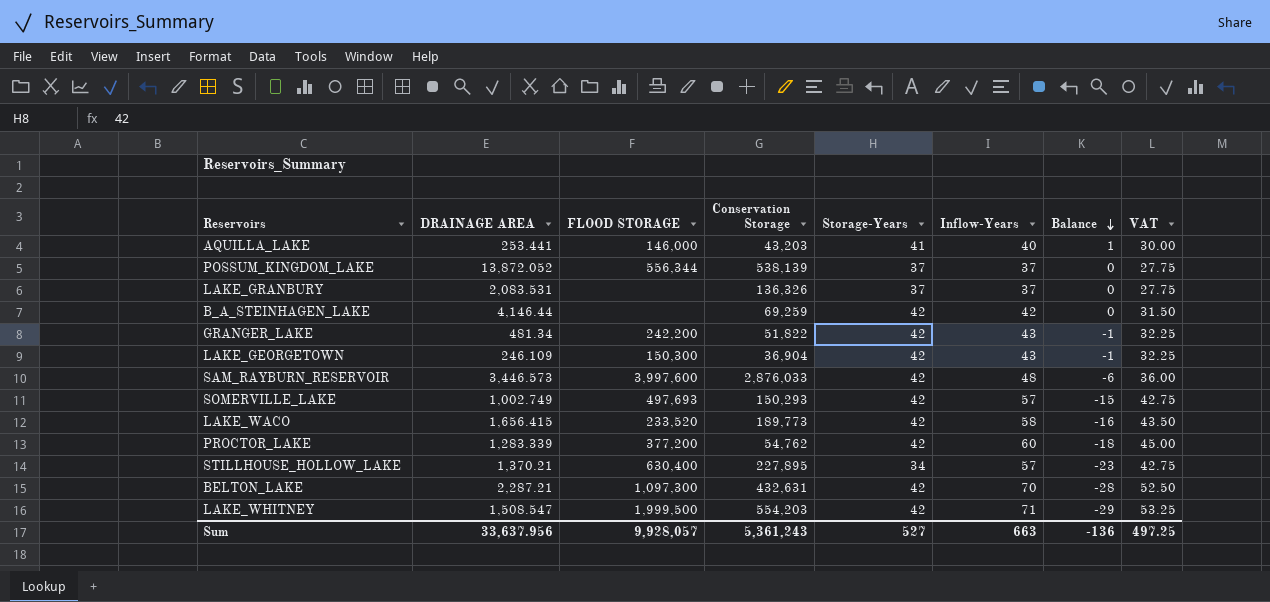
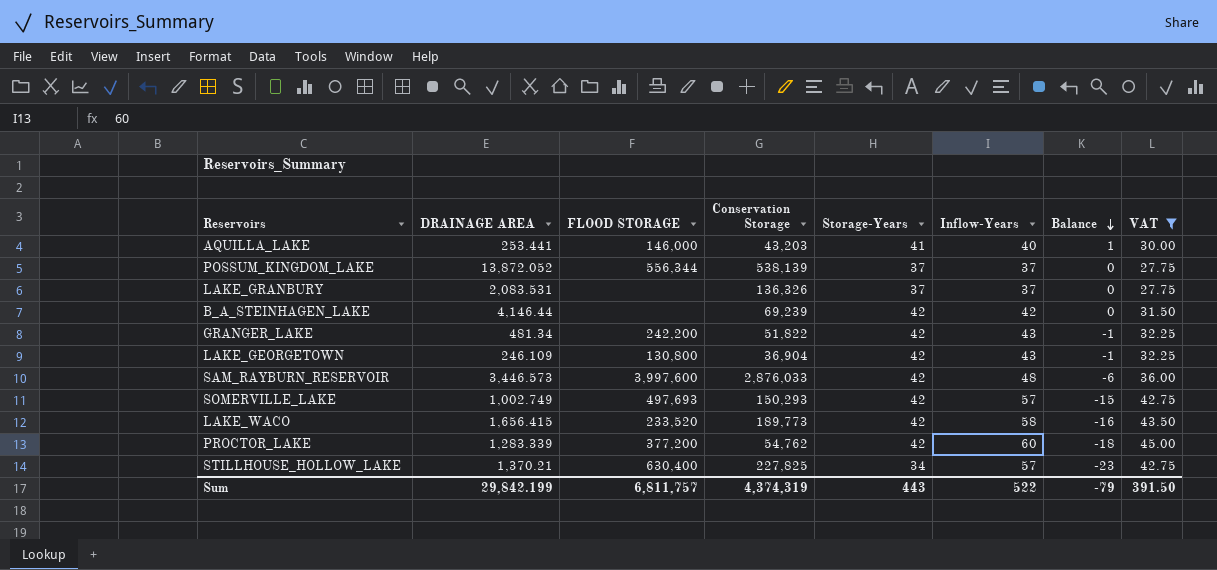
filter: none -> VAT <= 45.00
B_A_STEINHAGEN_LAKE | Conservation Storage: 69,259 -> 69,239
LAKE_GEORGETOWN | FLOOD STORAGE: 150,300 -> 130,800
STILLHOUSE_HOLLOW_LAKE | Conservation Storage: 227,895 -> 227,825
Sum | DRAINAGE AREA: 33,637.956 -> 29,842.199
Sum | FLOOD STORAGE: 9,928,057 -> 6,811,757
Sum | Conservation Storage: 5,361,243 -> 4,374,319
Sum | Storage-Years: 527 -> 443
Sum | Inflow-Years: 663 -> 522
Sum | Balance: -136 -> -79
Sum | VAT: 497.25 -> 391.50

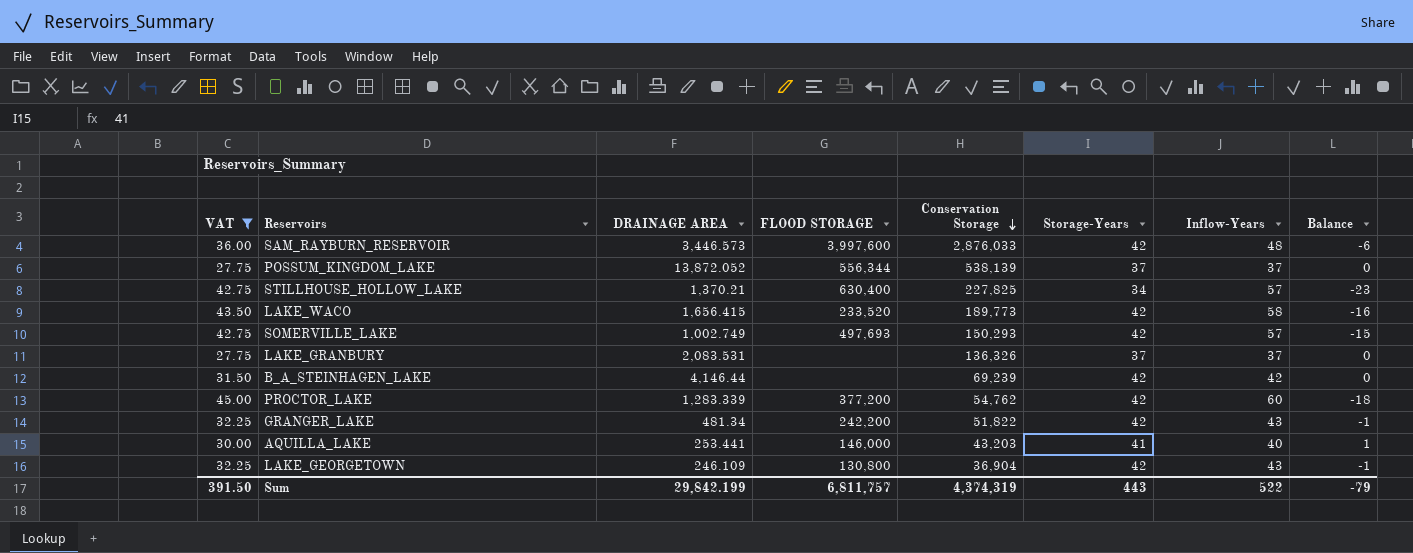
row order: Balance descending -> Conservation Storage descending
column VAT | position: 8 -> 1

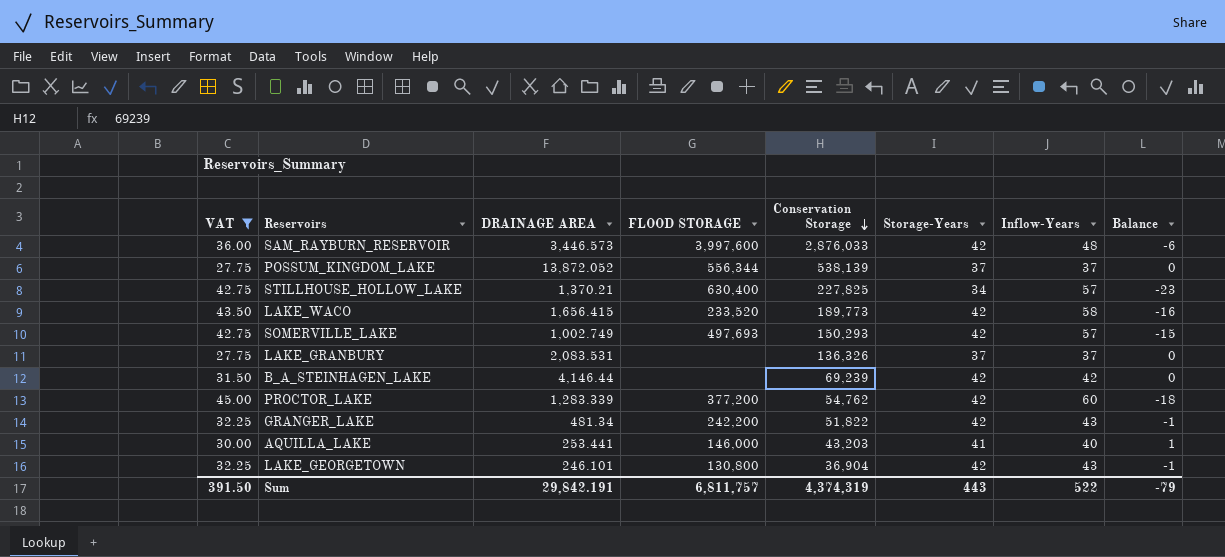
LAKE_GEORGETOWN | DRAINAGE AREA: 246.109 -> 246.101
Sum | DRAINAGE AREA: 29,842.199 -> 29,842.191

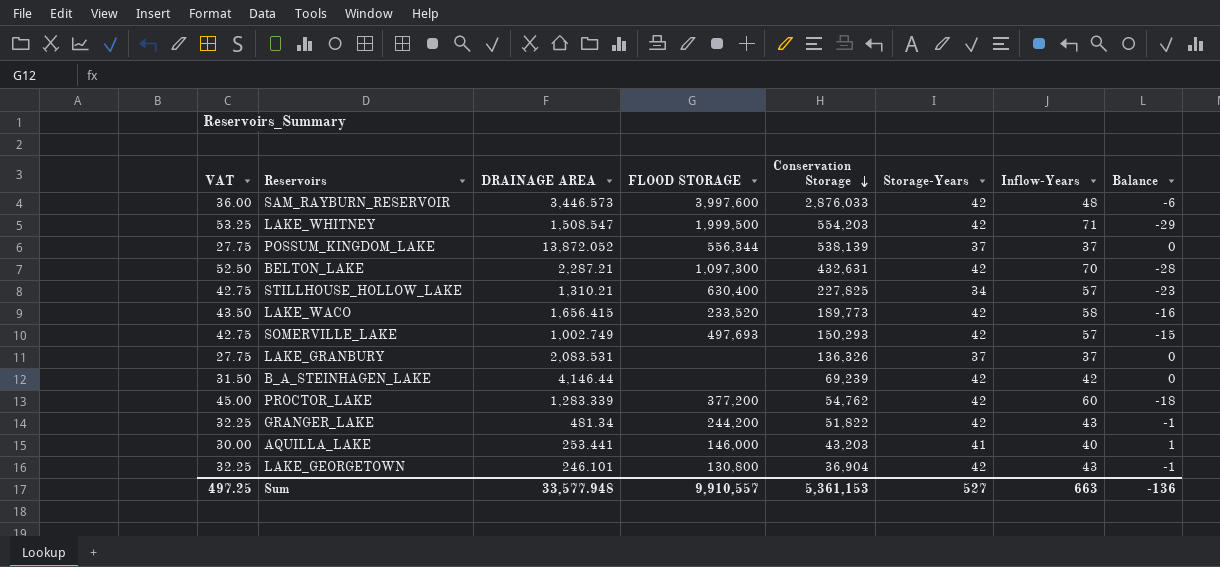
filter: VAT <= 45.00 -> none
STILLHOUSE_HOLLOW_LAKE | DRAINAGE AREA: 1,370.21 -> 1,310.21
GRANGER_LAKE | FLOOD STORAGE: 242,200 -> 244,200
Sum | VAT: 391.50 -> 497.25
Sum | DRAINAGE AREA: 29,842.191 -> 33,577.948
Sum | FLOOD STORAGE: 6,811,757 -> 9,910,557
Sum | Conservation Storage: 4,374,319 -> 5,361,153
Sum | Storage-Years: 443 -> 527
Sum | Inflow-Years: 522 -> 663
Sum | Balance: -79 -> -136

